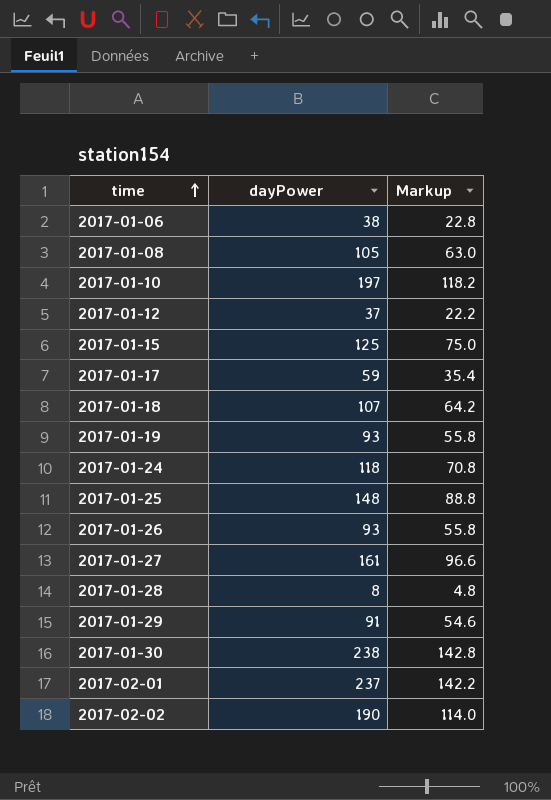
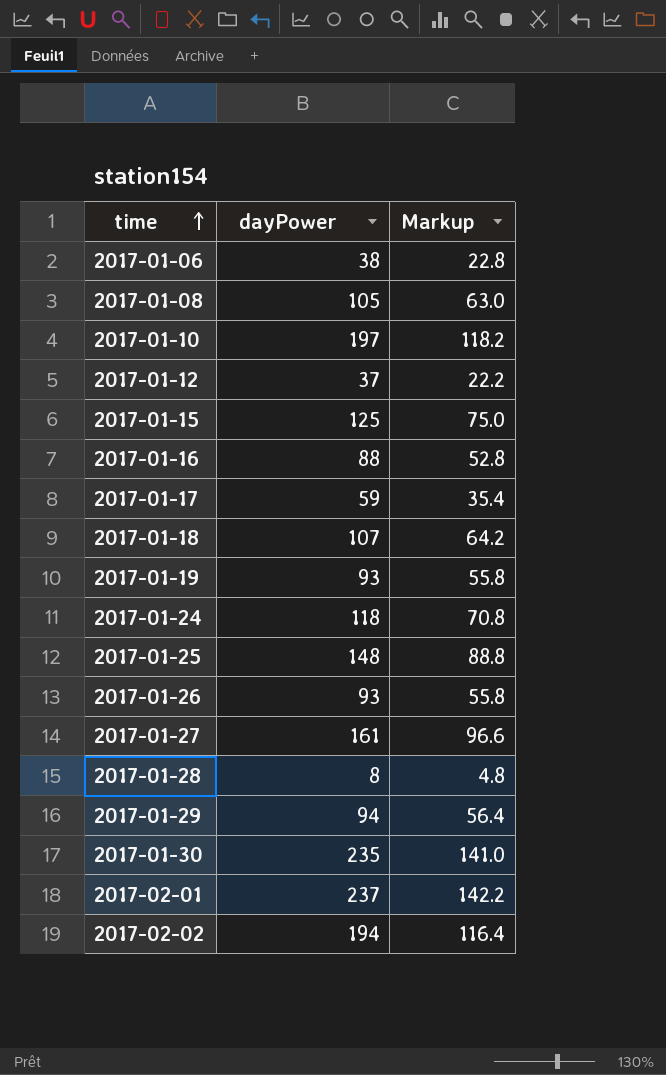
row 2017-01-16: none -> 88 | 52.8
2017-01-29 | dayPower: 91 -> 94
2017-01-29 | Markup: 54.6 -> 56.4
2017-01-30 | dayPower: 238 -> 235
2017-01-30 | Markup: 142.8 -> 141.0
2017-02-02 | dayPower: 190 -> 194
2017-02-02 | Markup: 114.0 -> 116.4

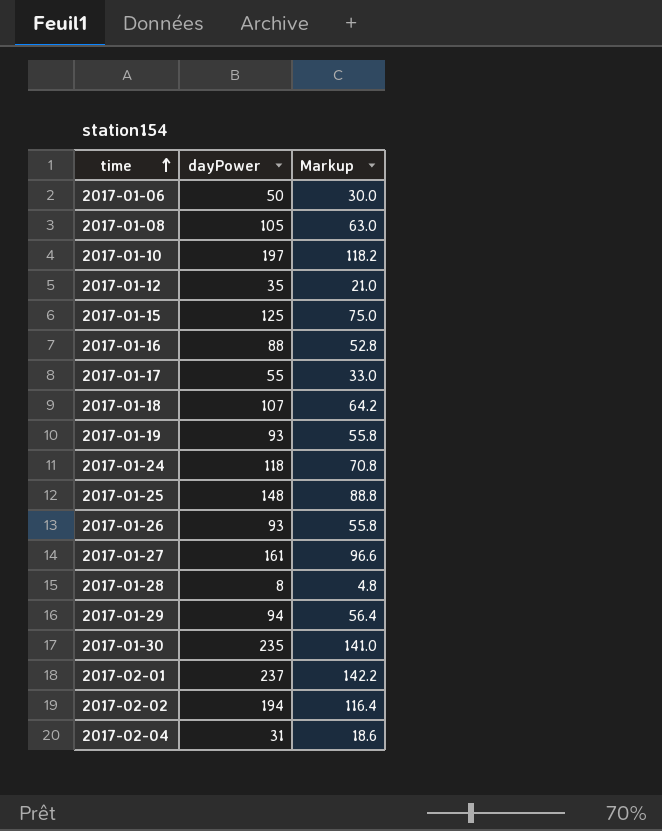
2017-01-06 | dayPower: 38 -> 50
2017-01-06 | Markup: 22.8 -> 30.0
2017-01-12 | dayPower: 37 -> 35
2017-01-12 | Markup: 22.2 -> 21.0
2017-01-17 | dayPower: 59 -> 55
2017-01-17 | Markup: 35.4 -> 33.0
row 2017-02-04: none -> 31 | 18.6

